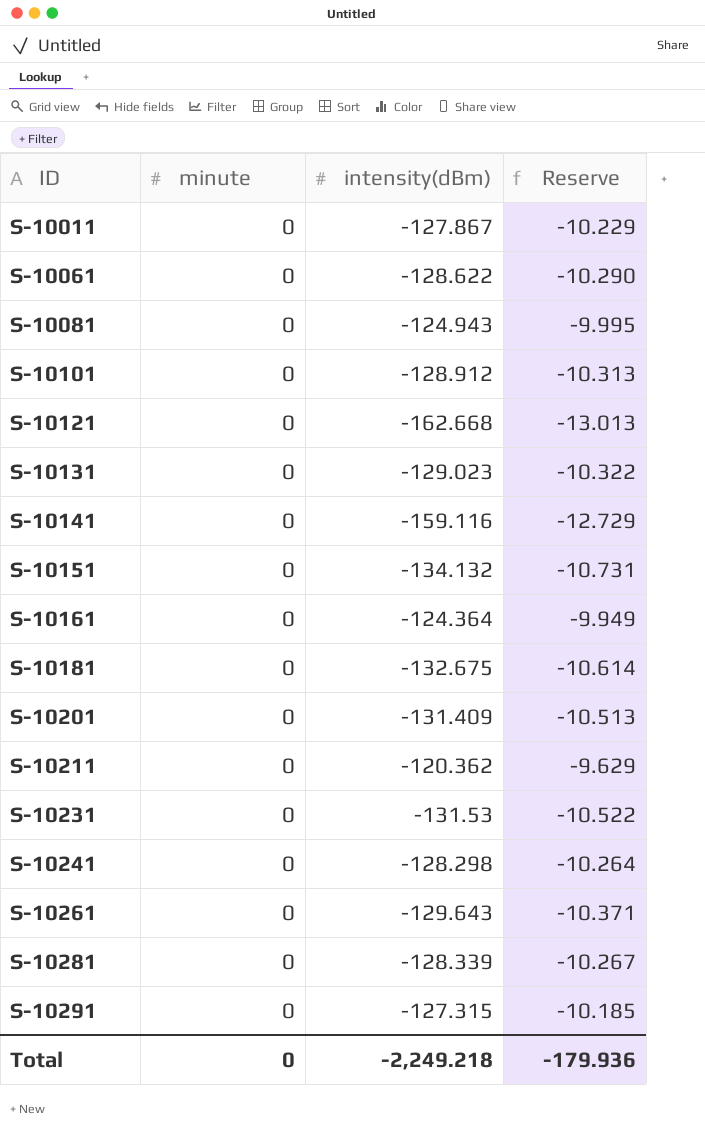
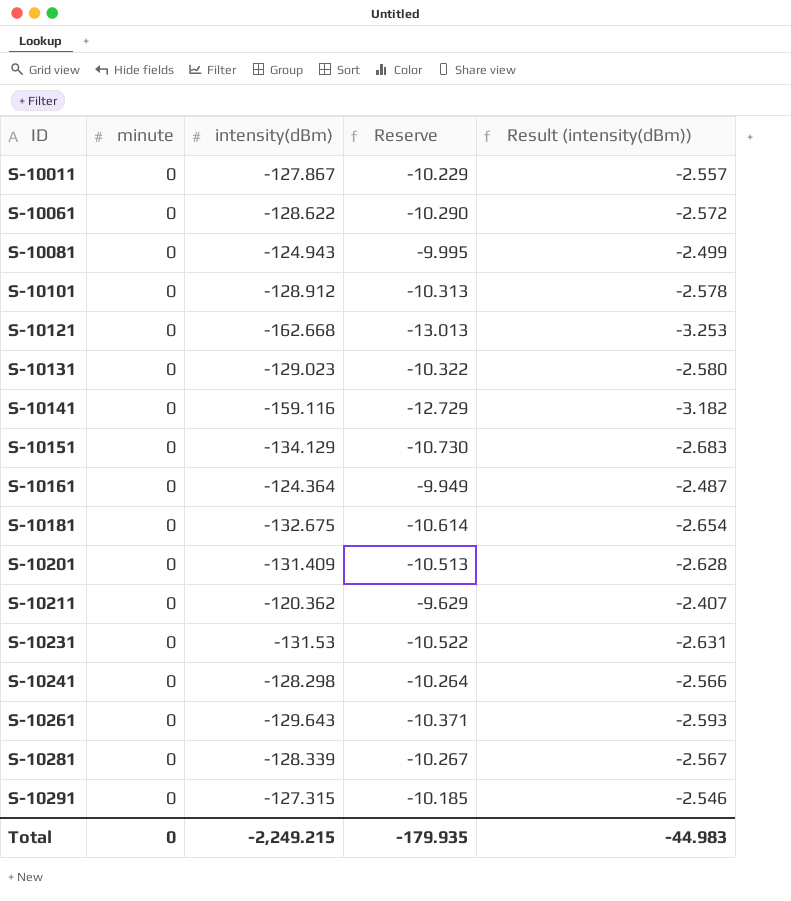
column Result (intensity(dBm)) | formula: none -> [intensity(dBm)] * 0.02
S-10151 | intensity(dBm): -134.132 -> -134.129
S-10151 | Reserve: -10.731 -> -10.730
Total | intensity(dBm): -2,249.218 -> -2,249.215
Total | Reserve: -179.936 -> -179.935

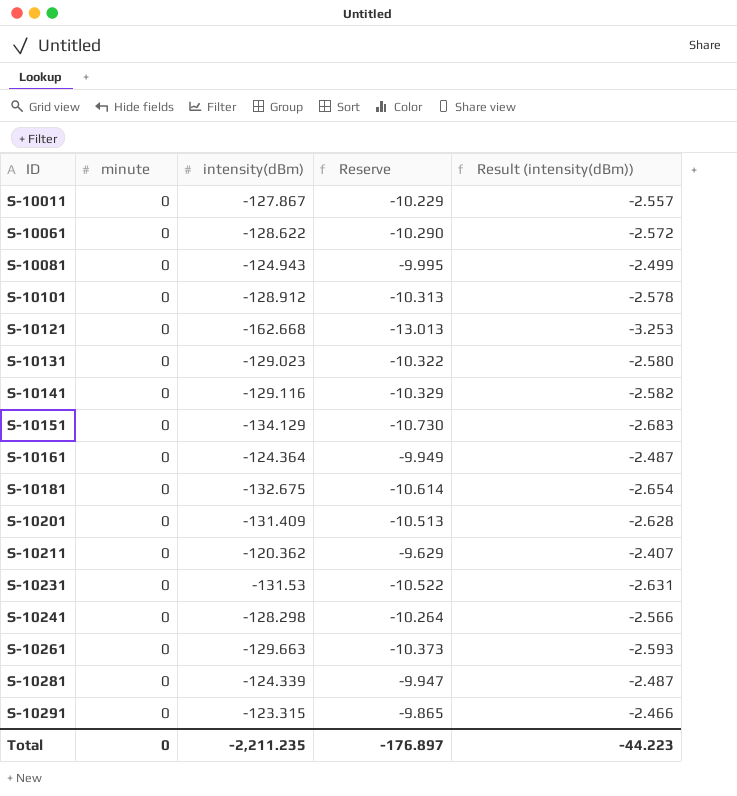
S-10141 | intensity(dBm): -159.116 -> -129.116
S-10141 | Reserve: -12.729 -> -10.329
S-10141 | Result (intensity(dBm)): -3.182 -> -2.582
S-10261 | intensity(dBm): -129.643 -> -129.663
S-10261 | Reserve: -10.371 -> -10.373
S-10281 | intensity(dBm): -128.339 -> -124.339
S-10281 | Reserve: -10.267 -> -9.947
S-10281 | Result (intensity(dBm)): -2.567 -> -2.487
S-10291 | intensity(dBm): -127.315 -> -123.315
S-10291 | Reserve: -10.185 -> -9.865
S-10291 | Result (intensity(dBm)): -2.546 -> -2.466
Total | intensity(dBm): -2,249.215 -> -2,211.235
Total | Reserve: -179.935 -> -176.897
Total | Result (intensity(dBm)): -44.983 -> -44.223

